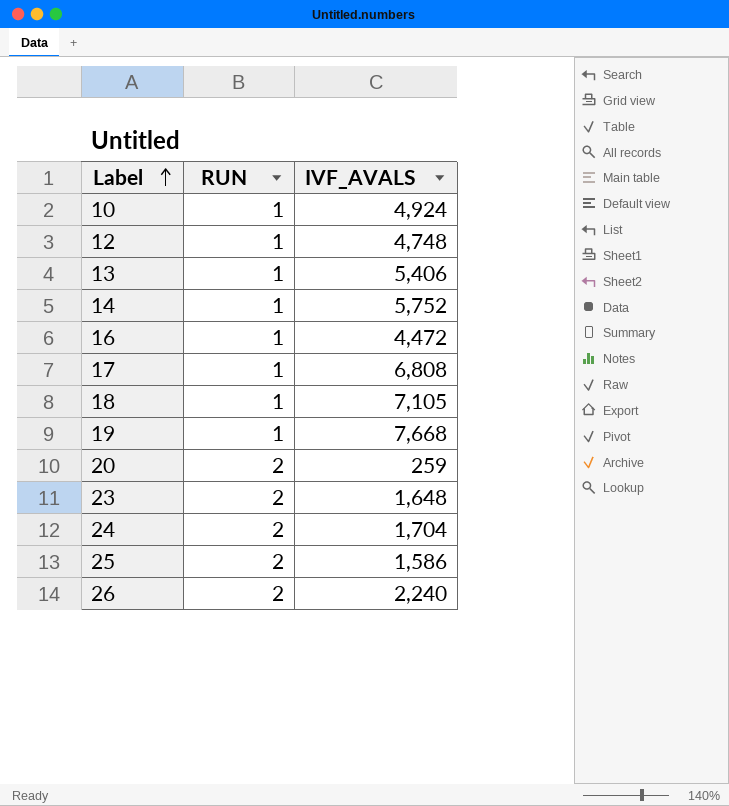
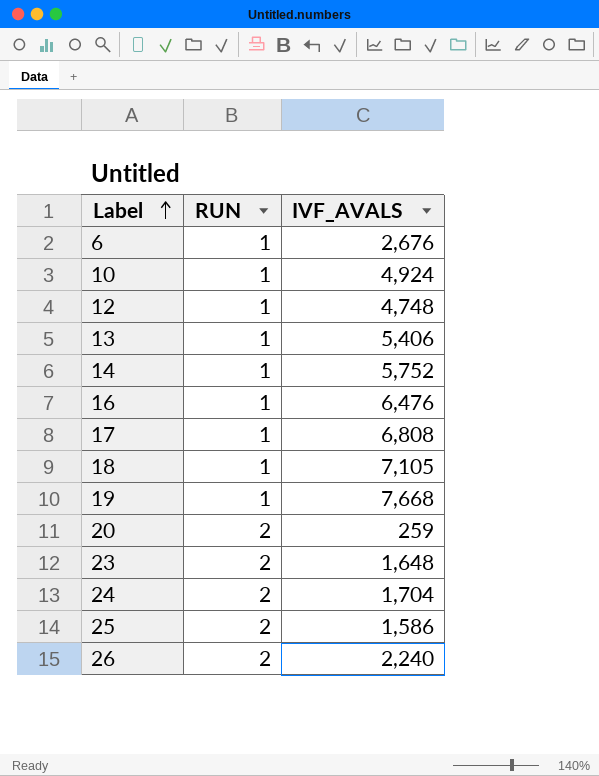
row 6: none -> 1 | 2,676
16 | IVF_AVALS: 4,472 -> 6,476

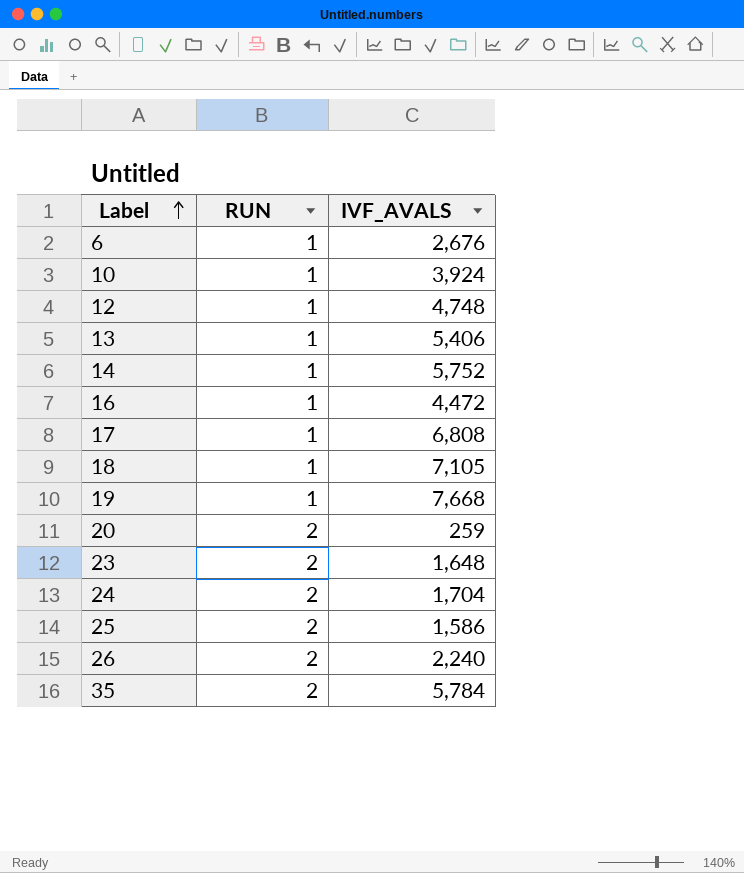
10 | IVF_AVALS: 4,924 -> 3,924
16 | IVF_AVALS: 6,476 -> 4,472
row 35: none -> 2 | 5,784

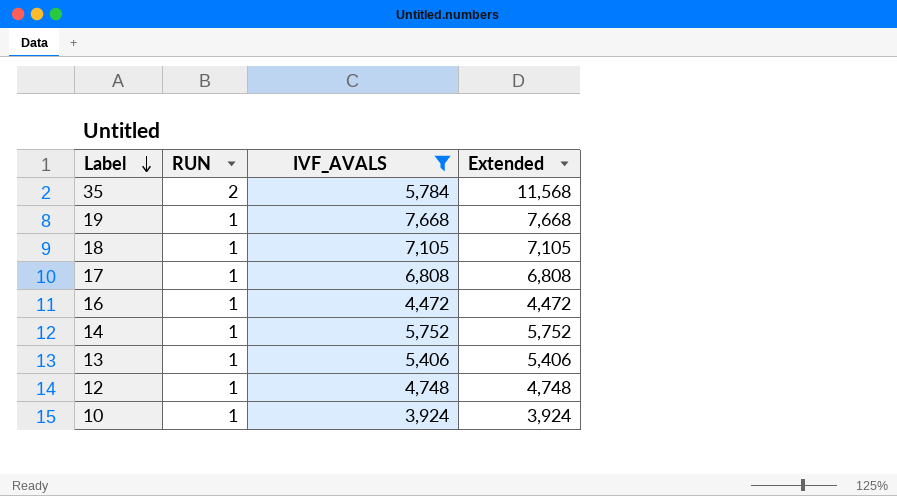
filter: none -> IVF_AVALS >= 3,924
row order: Label ascending -> Label descending
column Extended | formula: none -> [RUN] * [IVF_AVALS]

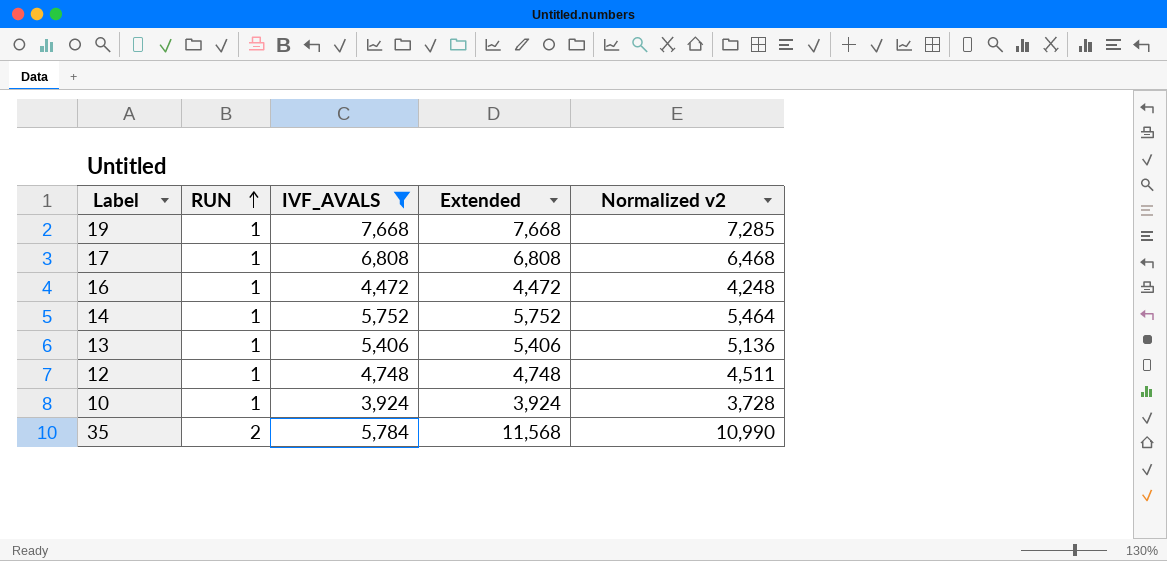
row order: Label descending -> RUN ascending
column Normalized v2 | formula: none -> [Extended] * 0.95
row 18: 1 | 7,105 | 7,105 -> none

